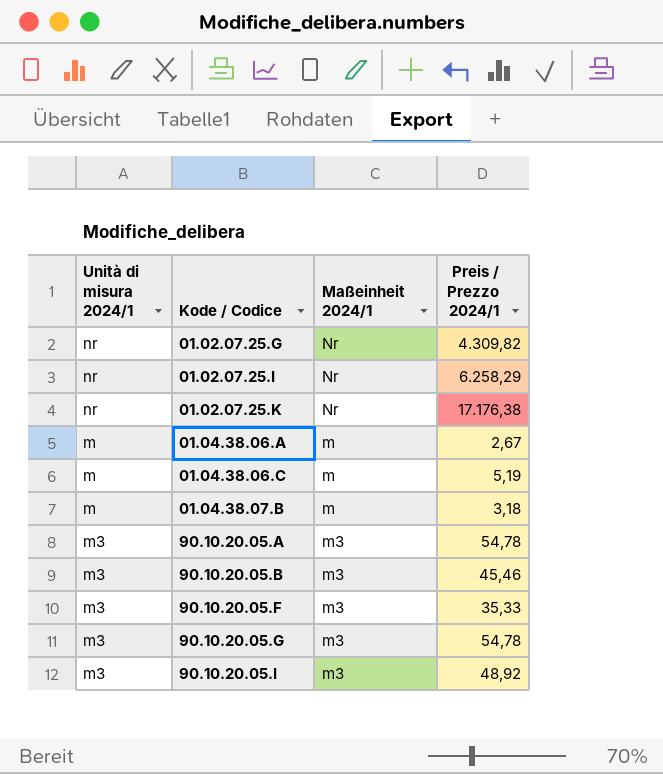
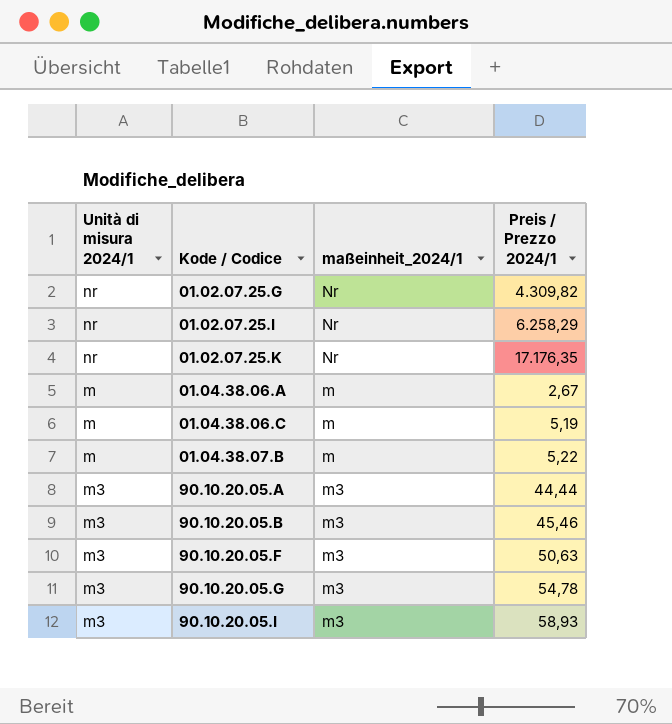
column name: Maßeinheit 2024/1 -> maßeinheit_2024/1
01.02.07.25.K | Preis / Prezzo 2024/1: 17.176,38 -> 17.176,35
01.04.38.07.B | Preis / Prezzo 2024/1: 3,18 -> 5,22
90.10.20.05.A | Preis / Prezzo 2024/1: 54,78 -> 44,44
90.10.20.05.F | Preis / Prezzo 2024/1: 35,33 -> 50,63
90.10.20.05.I | Preis / Prezzo 2024/1: 48,92 -> 58,93

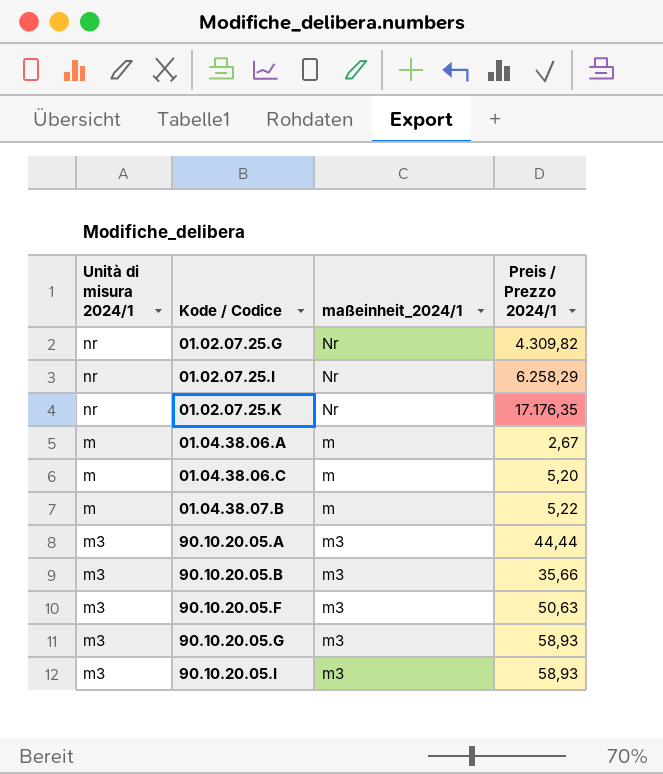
01.04.38.06.C | Preis / Prezzo 2024/1: 5,19 -> 5,20
90.10.20.05.B | Preis / Prezzo 2024/1: 45,46 -> 35,66
90.10.20.05.G | Preis / Prezzo 2024/1: 54,78 -> 58,93

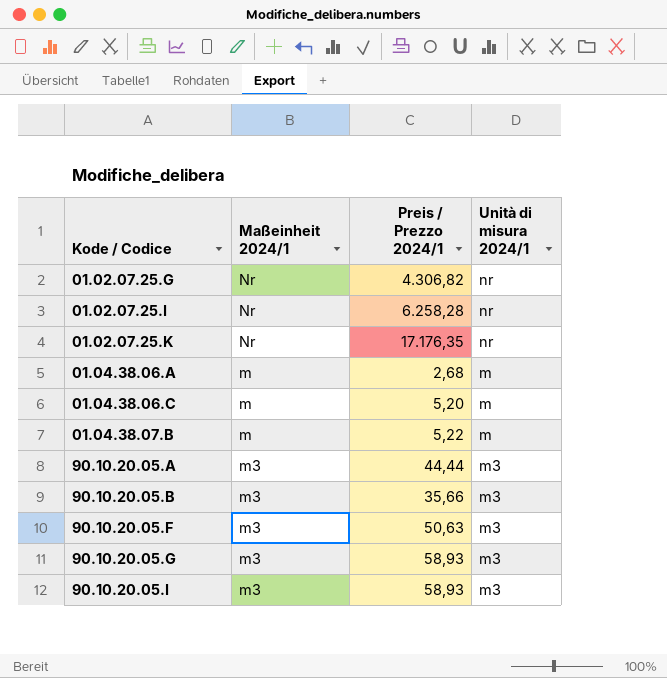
column name: maßeinheit_2024/1 -> Maßeinheit 2024/1
column Unità di misura 2024/1 | position: 1 -> 4
01.02.07.25.G | Preis / Prezzo 2024/1: 4.309,82 -> 4.306,82
01.02.07.25.I | Preis / Prezzo 2024/1: 6.258,29 -> 6.258,28
01.04.38.06.A | Preis / Prezzo 2024/1: 2,67 -> 2,68

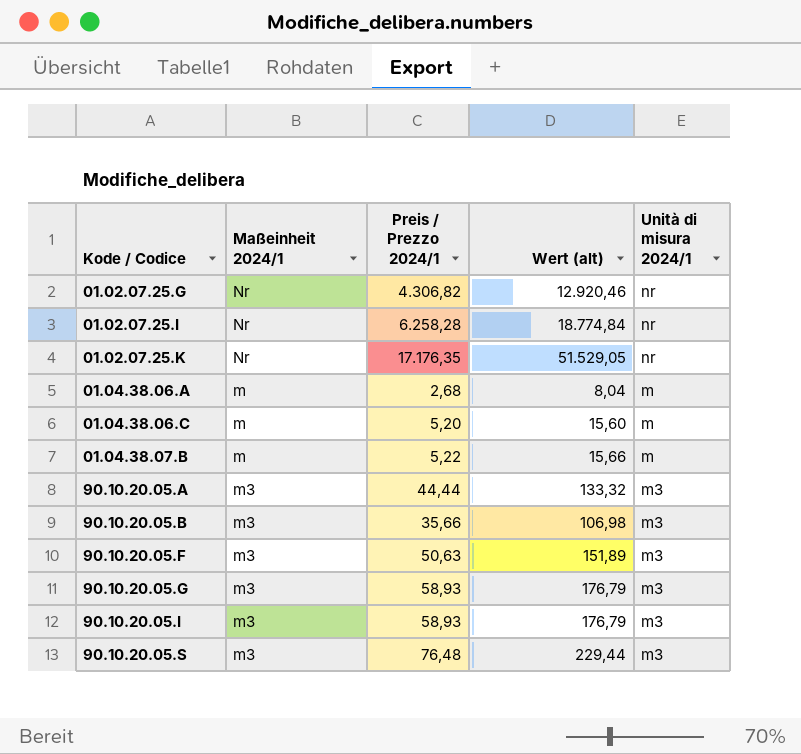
column Wert (alt) | formula: none -> [Preis / Prezzo 2024/1] * 3
row 90.10.20.05.S: none -> m3 | 76,48 | 229,44 | m3

